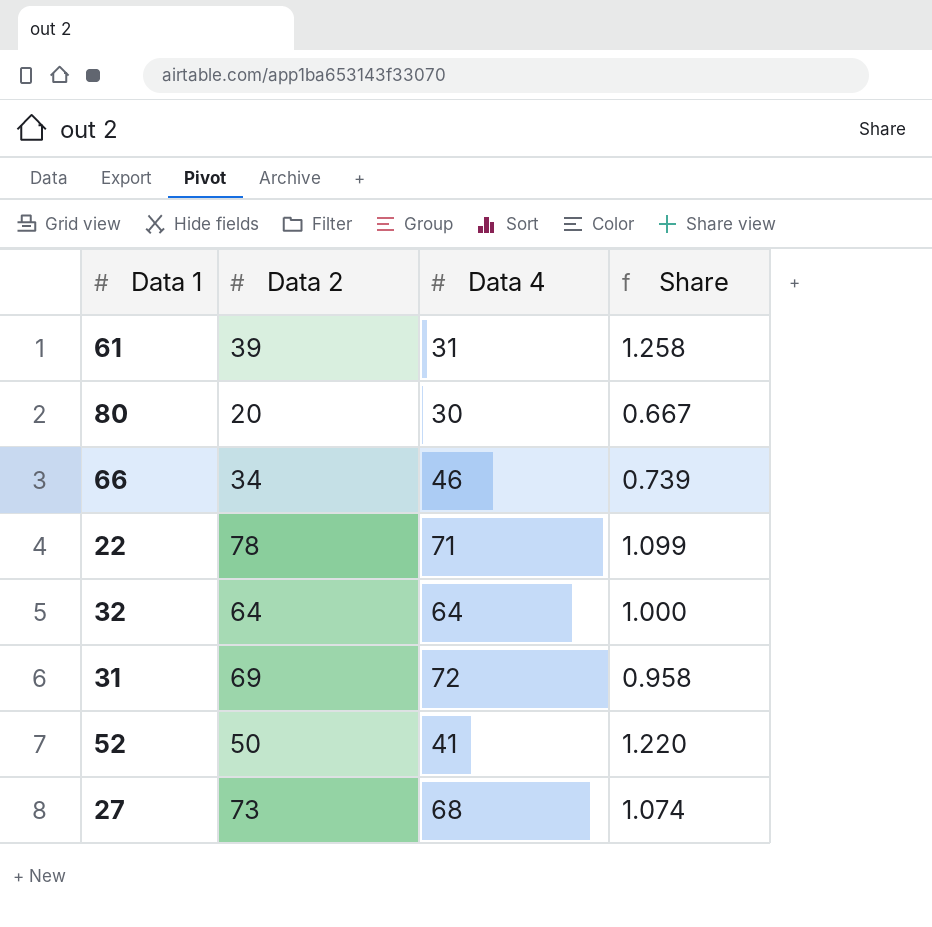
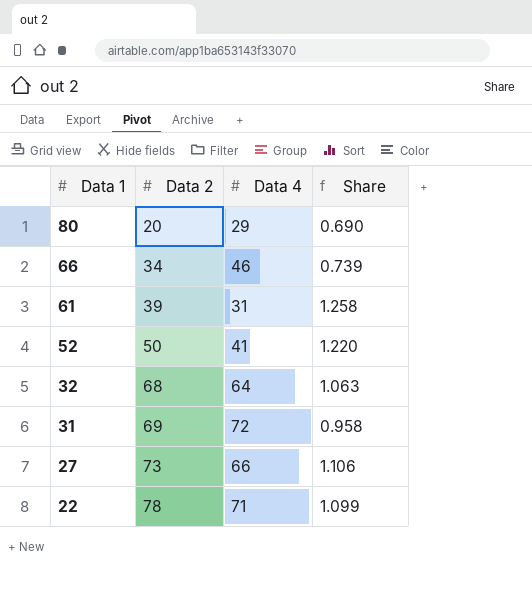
row order: none -> Data 1 descending
80 | Data 4: 30 -> 29
80 | Share: 0.667 -> 0.690
32 | Data 2: 64 -> 68
32 | Share: 1.000 -> 1.063
27 | Data 4: 68 -> 66
27 | Share: 1.074 -> 1.106

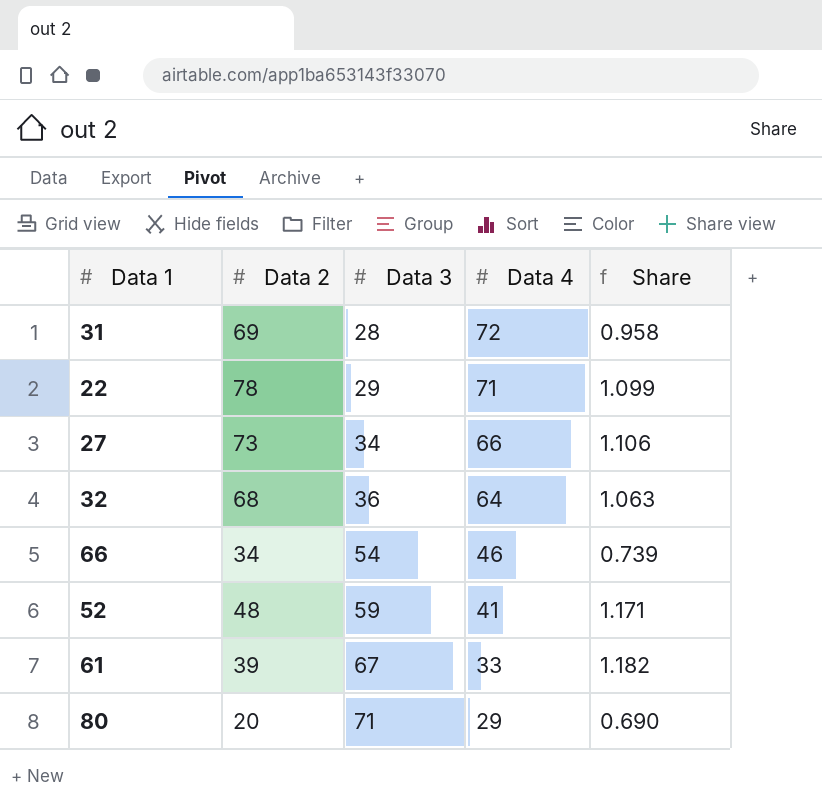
row order: Data 1 descending -> Data 3 ascending
column Data 3 | position: none -> 3
52 | Data 2: 50 -> 48
52 | Share: 1.220 -> 1.171
61 | Data 4: 31 -> 33
61 | Share: 1.258 -> 1.182

